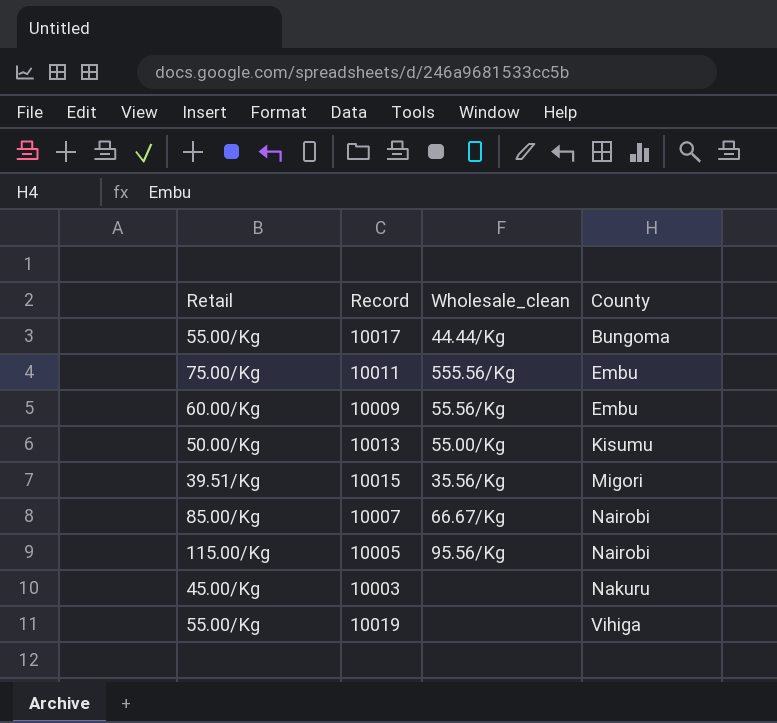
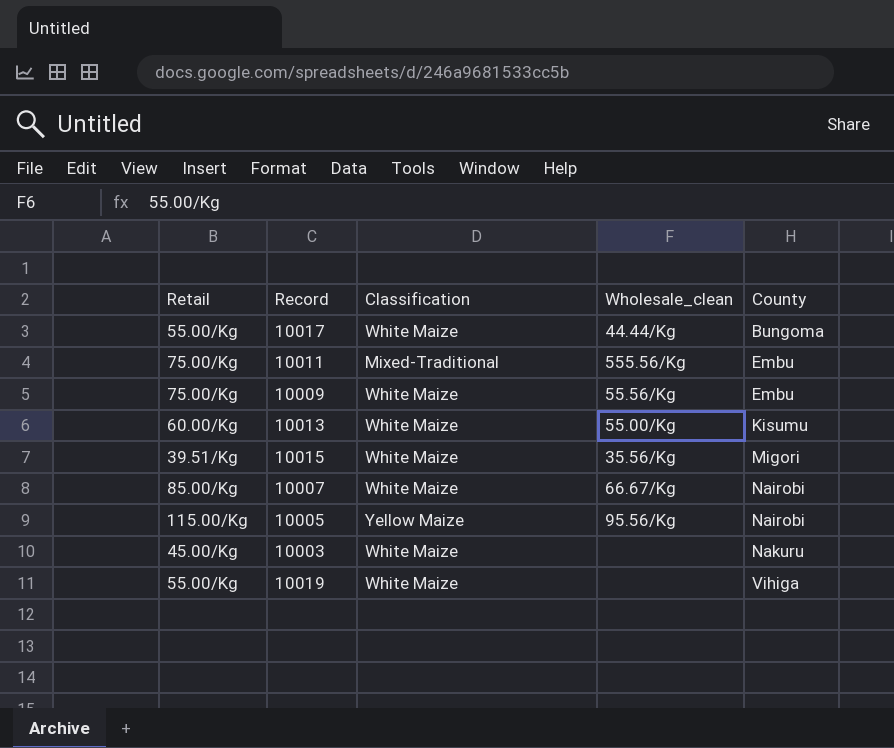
column Classification | position: none -> 3
10009 | Retail: 60.00/Kg -> 75.00/Kg
10013 | Retail: 50.00/Kg -> 60.00/Kg

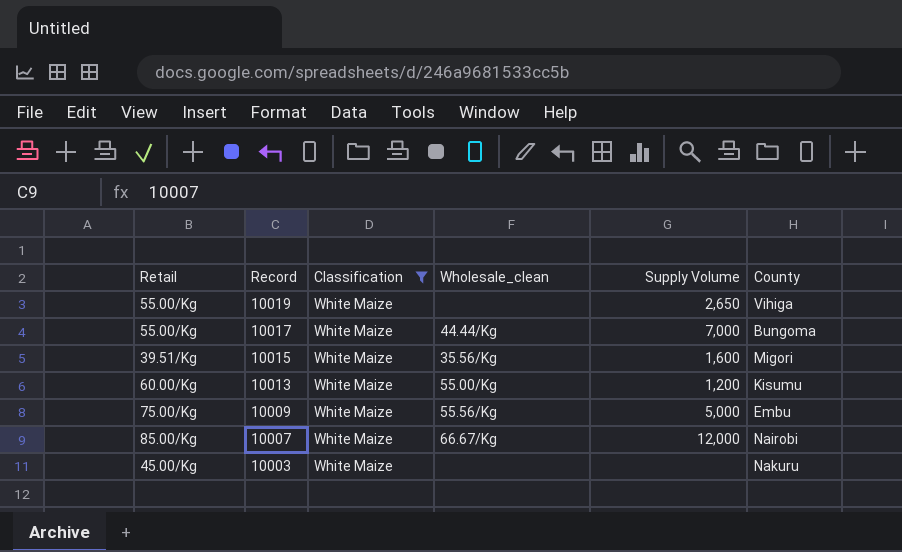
filter: none -> Classification = White Maize
row order: County ascending -> Record descending
column Supply Volume | position: none -> 5

